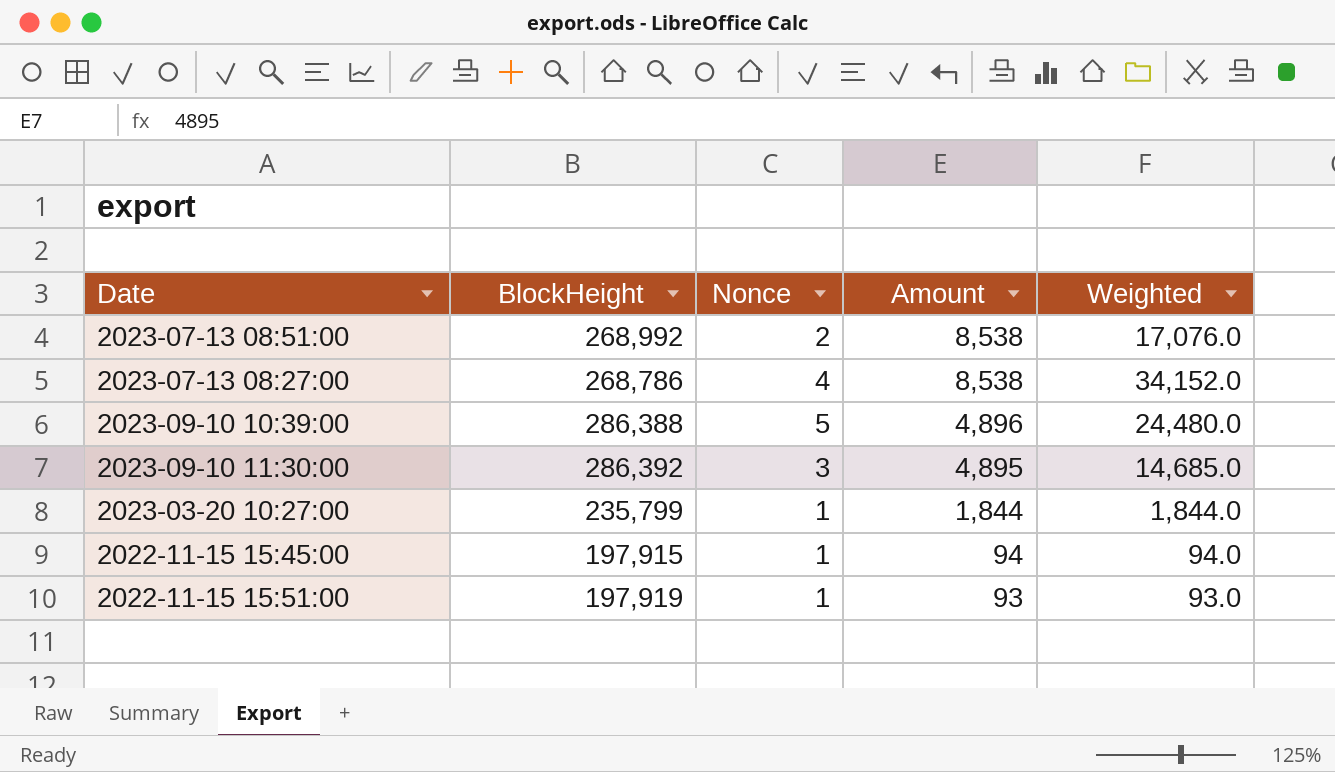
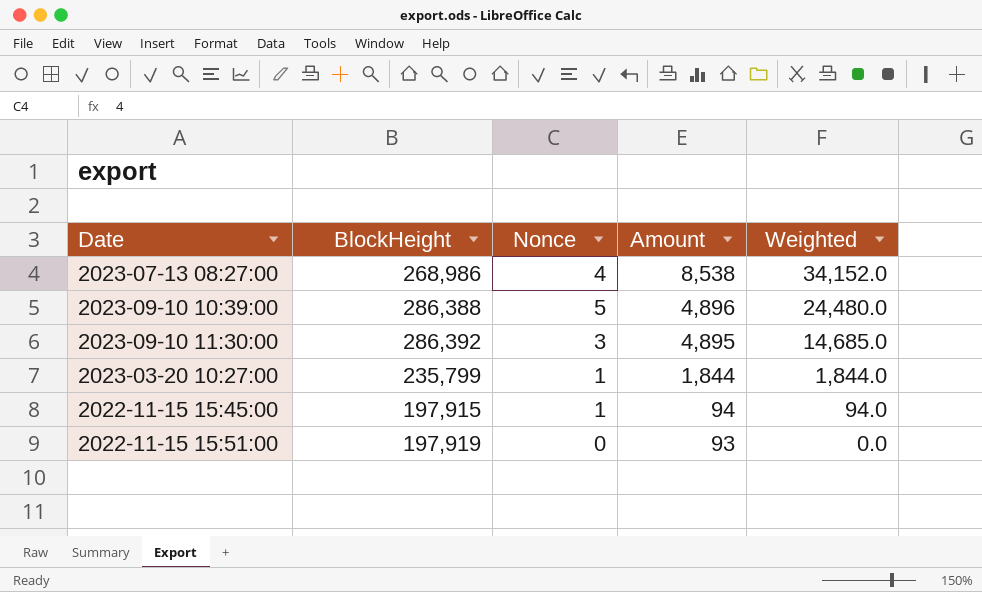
row 2023-07-13 08:51:00: 268,992 | 2 | 8,538 | 17,076.0 -> none
2023-07-13 08:27:00 | BlockHeight: 268,786 -> 268,986
2022-11-15 15:51:00 | Nonce: 1 -> 0
2022-11-15 15:51:00 | Weighted: 93.0 -> 0.0

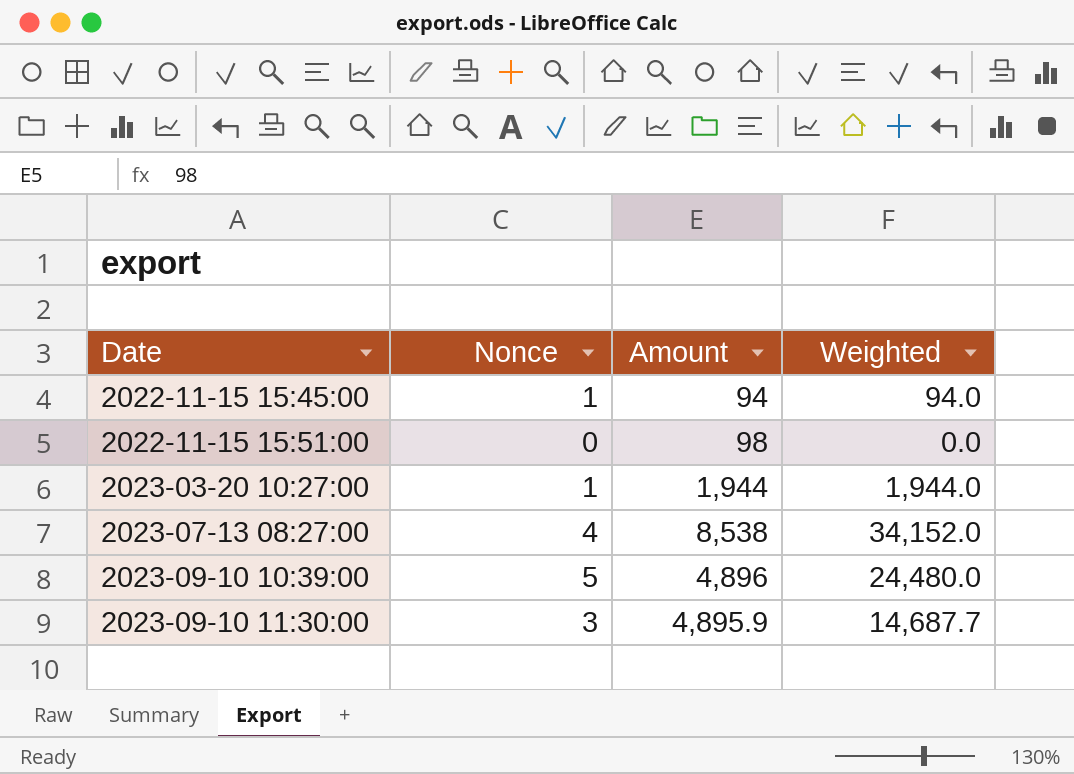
row order: Amount descending -> Date ascending
column BlockHeight | position: 2 -> none
2022-11-15 15:51:00 | Amount: 93 -> 98
2023-03-20 10:27:00 | Amount: 1,844 -> 1,944
2023-03-20 10:27:00 | Weighted: 1,844.0 -> 1,944.0
2023-09-10 11:30:00 | Amount: 4,895 -> 4,895.9
2023-09-10 11:30:00 | Weighted: 14,685.0 -> 14,687.7

